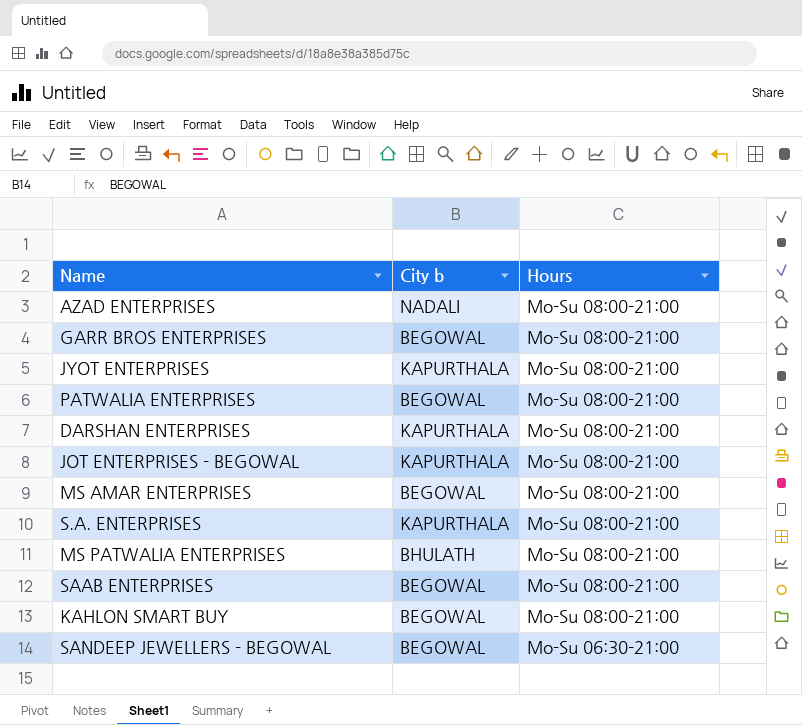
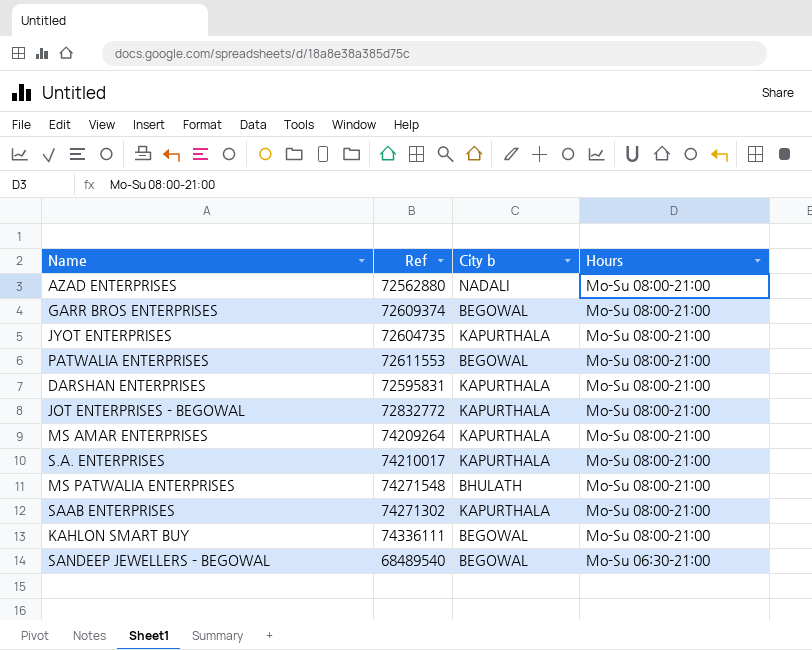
column Ref | position: none -> 2
MS AMAR ENTERPRISES | City b: BEGOWAL -> KAPURTHALA
SAAB ENTERPRISES | City b: BEGOWAL -> KAPURTHALA

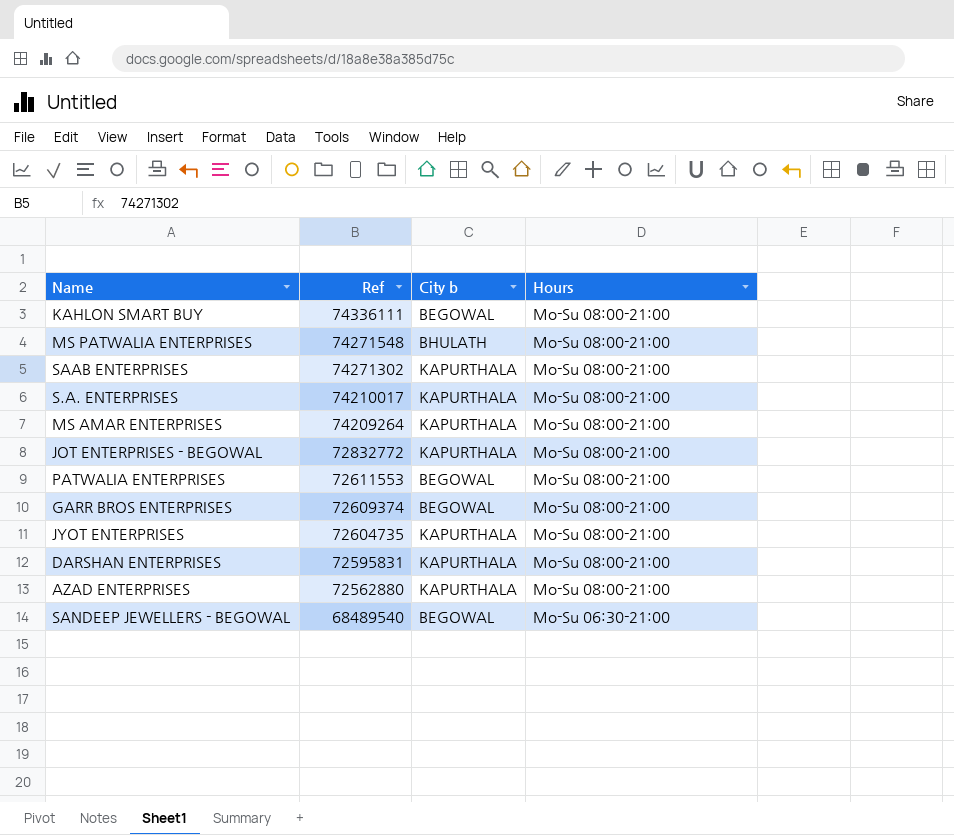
row order: Hours descending -> Ref descending
AZAD ENTERPRISES | City b: NADALI -> KAPURTHALA

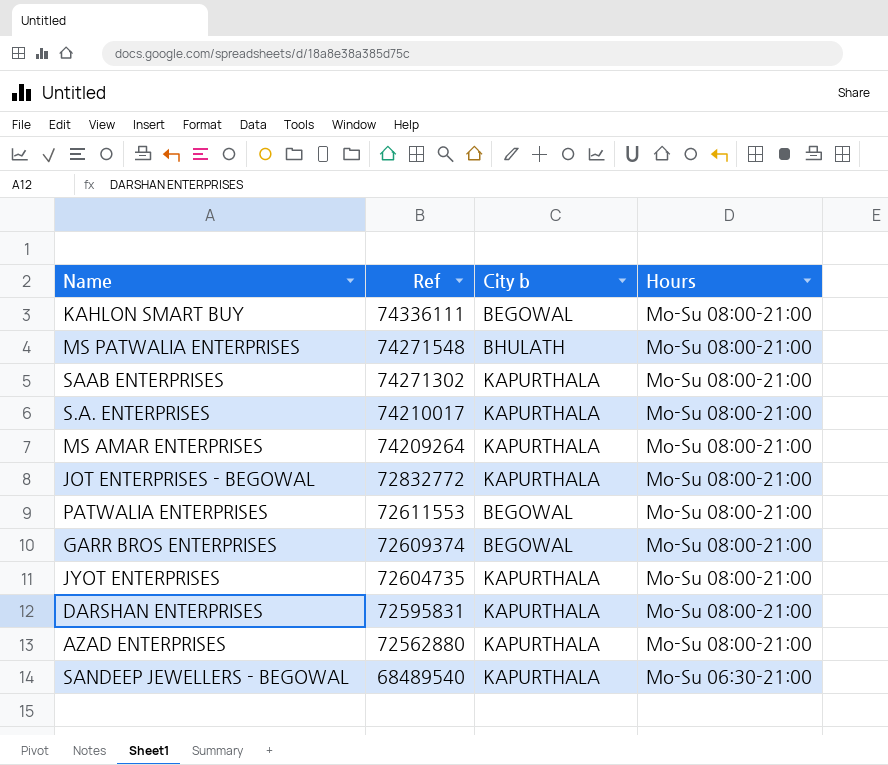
SANDEEP JEWELLERS - BEGOWAL | City b: BEGOWAL -> KAPURTHALA

